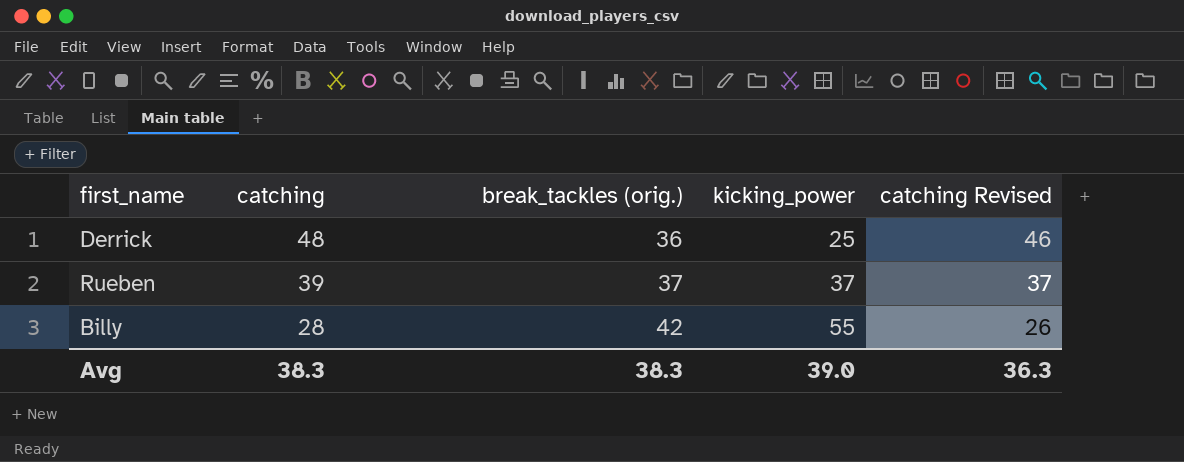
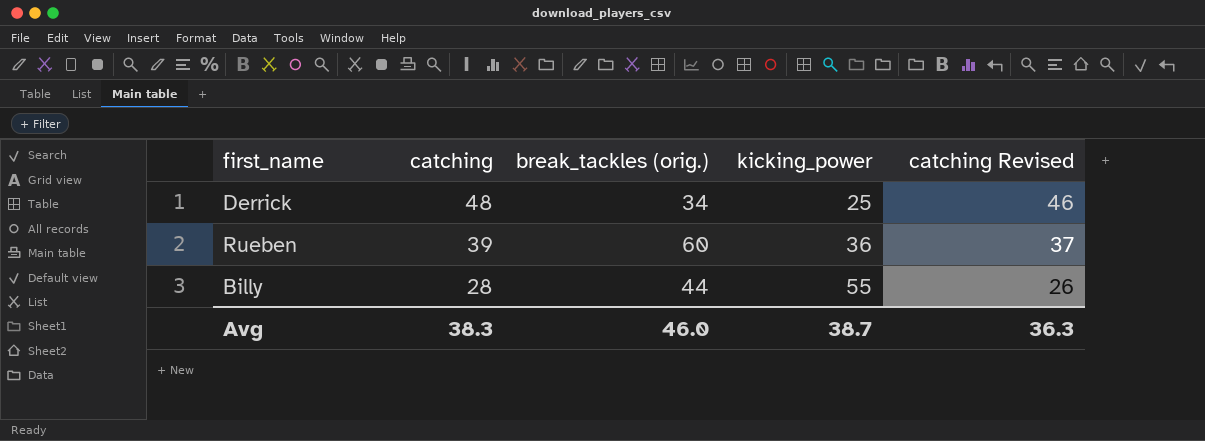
Derrick | break_tackles (orig.): 36 -> 34
Rueben | break_tackles (orig.): 37 -> 60
Rueben | kicking_power: 37 -> 36
Billy | break_tackles (orig.): 42 -> 44
Avg | break_tackles (orig.): 38.3 -> 46.0
Avg | kicking_power: 39.0 -> 38.7

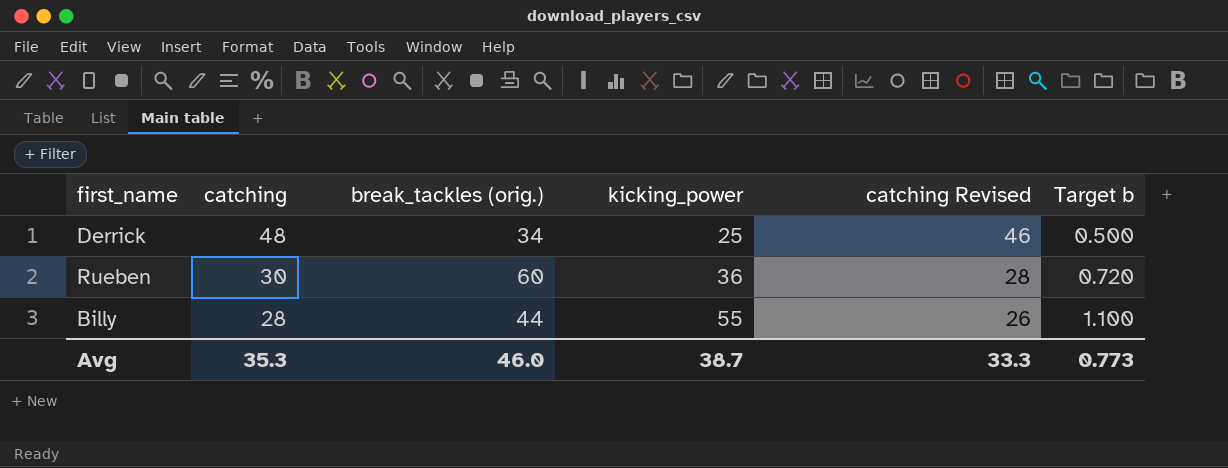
column Target b | formula: none -> [kicking_power] * 0.02
Rueben | catching: 39 -> 30
Rueben | catching Revised: 37 -> 28
Avg | catching: 38.3 -> 35.3
Avg | catching Revised: 36.3 -> 33.3

